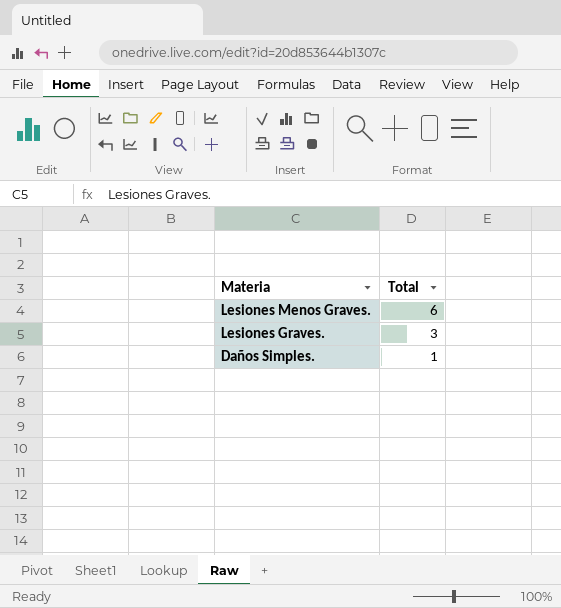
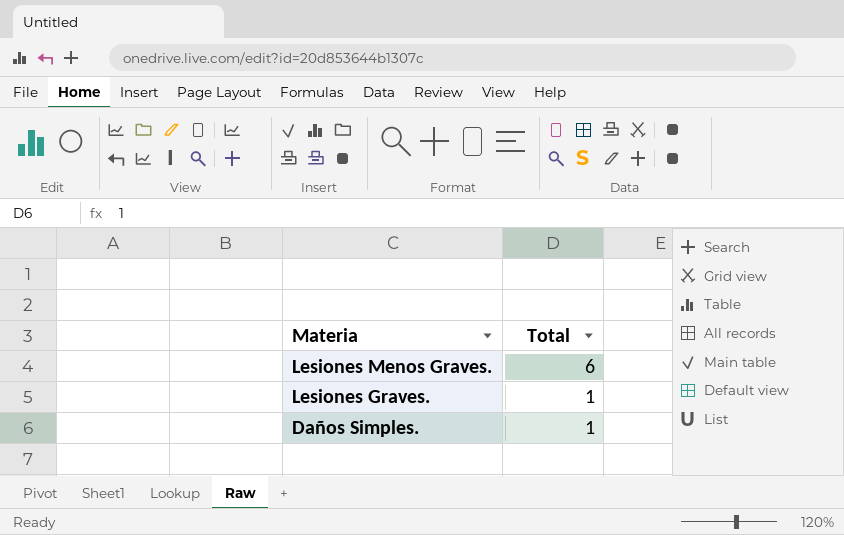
Lesiones Graves. | Total: 3 -> 1

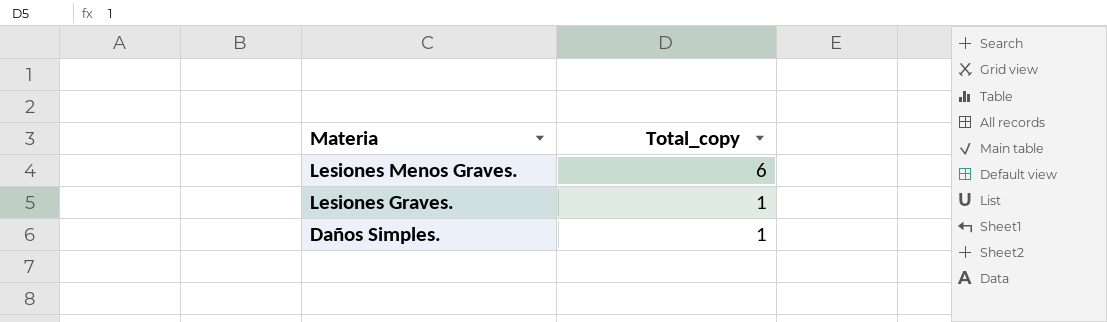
column name: Total -> Total_copy

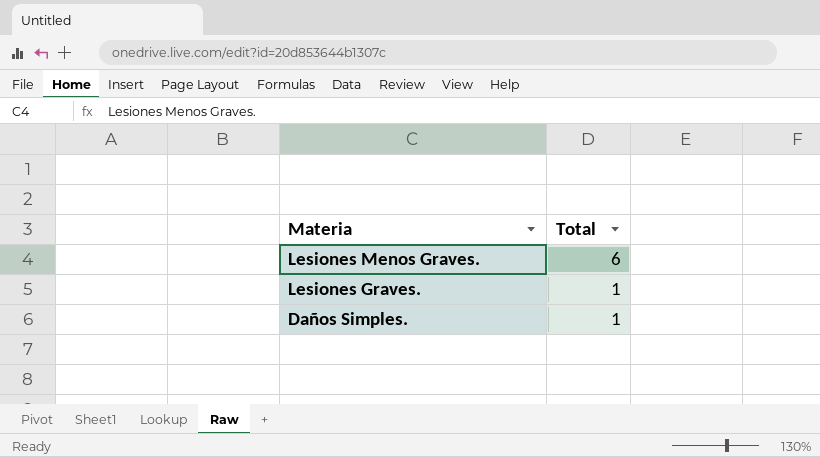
column name: Total_copy -> Total

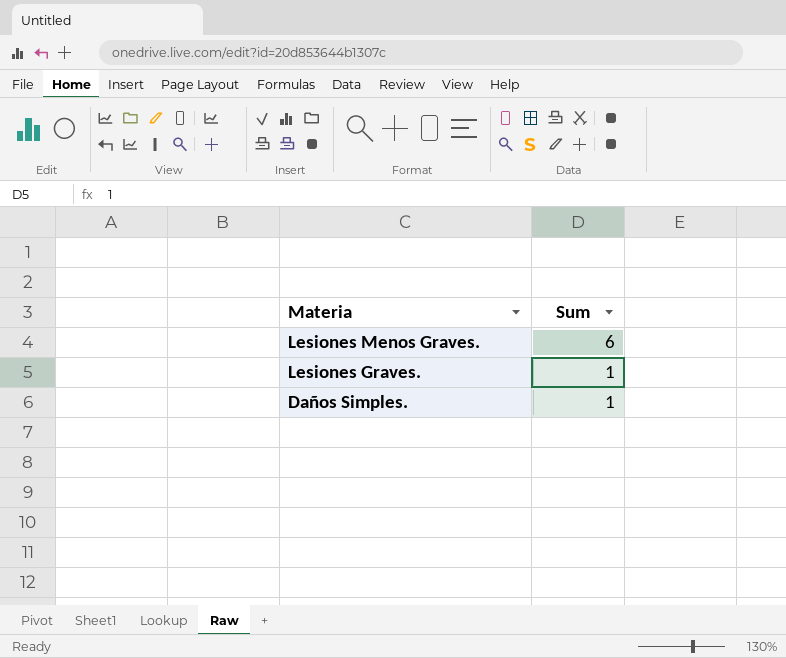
column name: Total -> Sum

